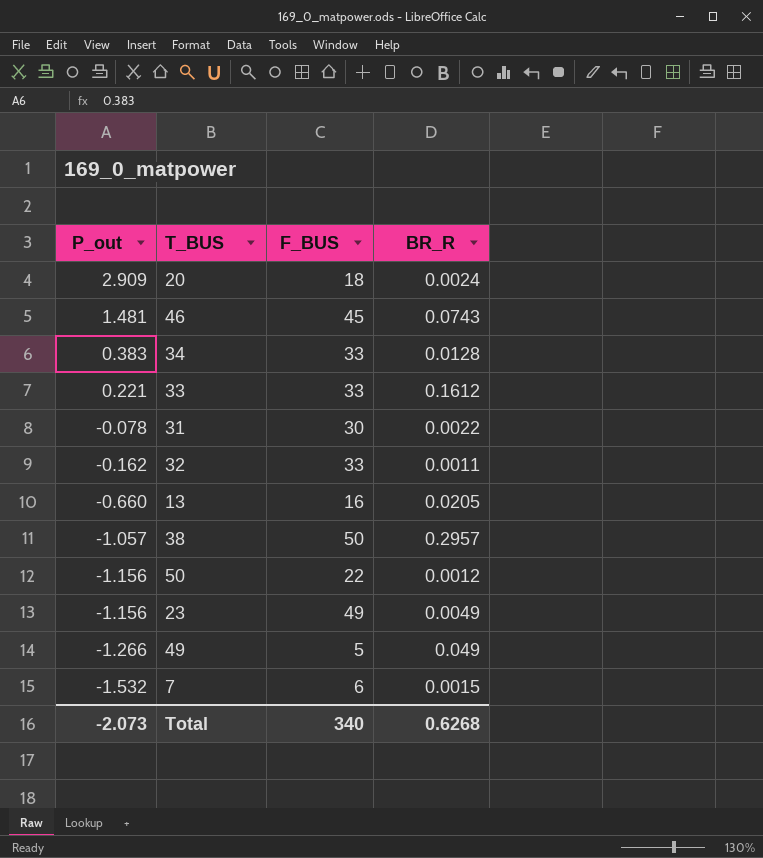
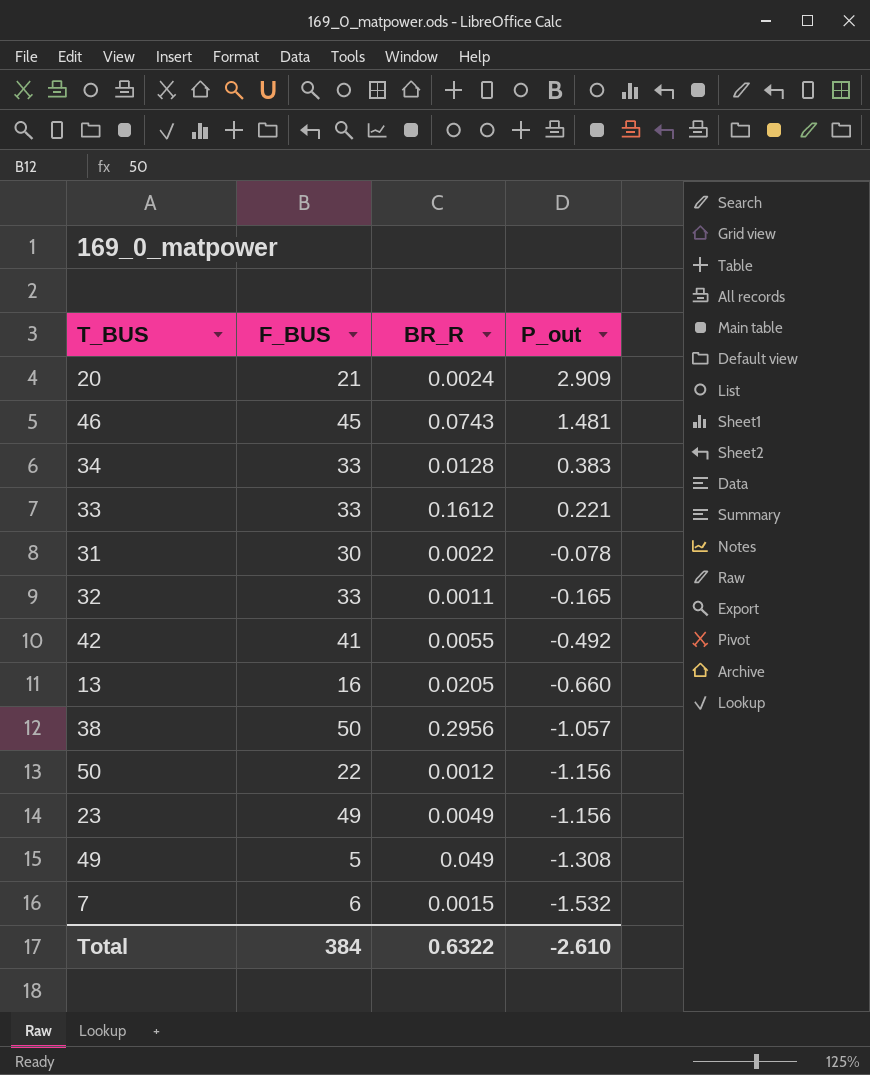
column P_out | position: 1 -> 4
20 | F_BUS: 18 -> 21
32 | P_out: -0.162 -> -0.165
row 42: none -> 41 | 0.0055 | -0.492
38 | BR_R: 0.2957 -> 0.2956
49 | P_out: -1.266 -> -1.308
Total | F_BUS: 340 -> 384
Total | BR_R: 0.6268 -> 0.6322
Total | P_out: -2.073 -> -2.610

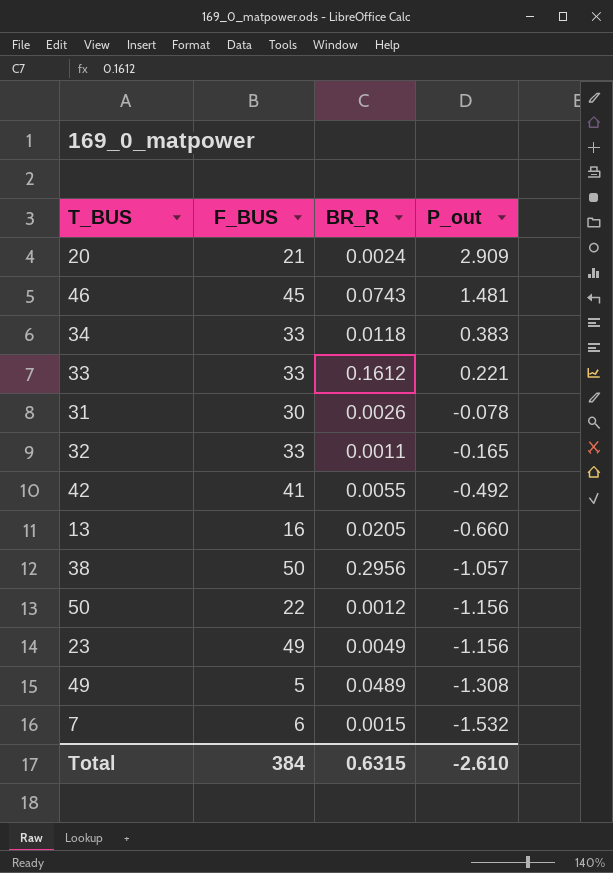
34 | BR_R: 0.0128 -> 0.0118
31 | BR_R: 0.0022 -> 0.0026
49 | BR_R: 0.049 -> 0.0489
Total | BR_R: 0.6322 -> 0.6315

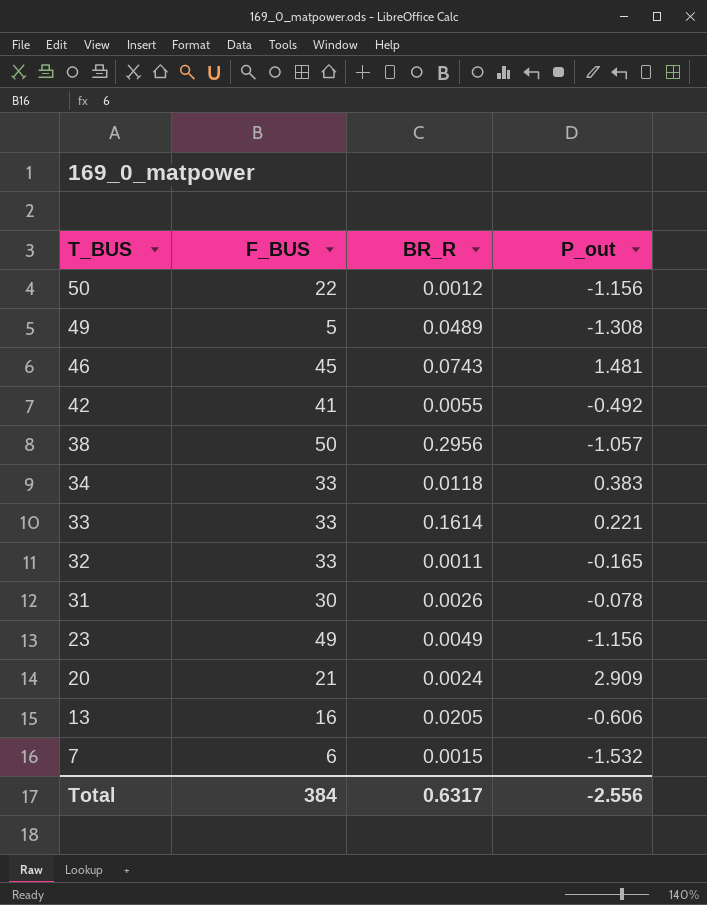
row order: P_out descending -> T_BUS descending
33 | BR_R: 0.1612 -> 0.1614
13 | P_out: -0.660 -> -0.606
Total | BR_R: 0.6315 -> 0.6317
Total | P_out: -2.610 -> -2.556

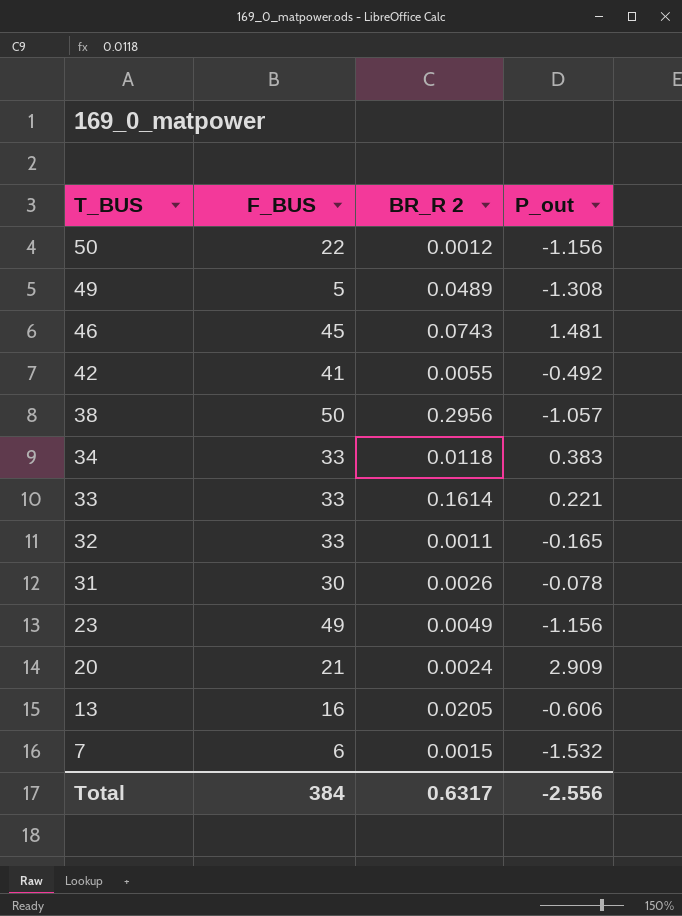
column name: BR_R -> BR_R 2

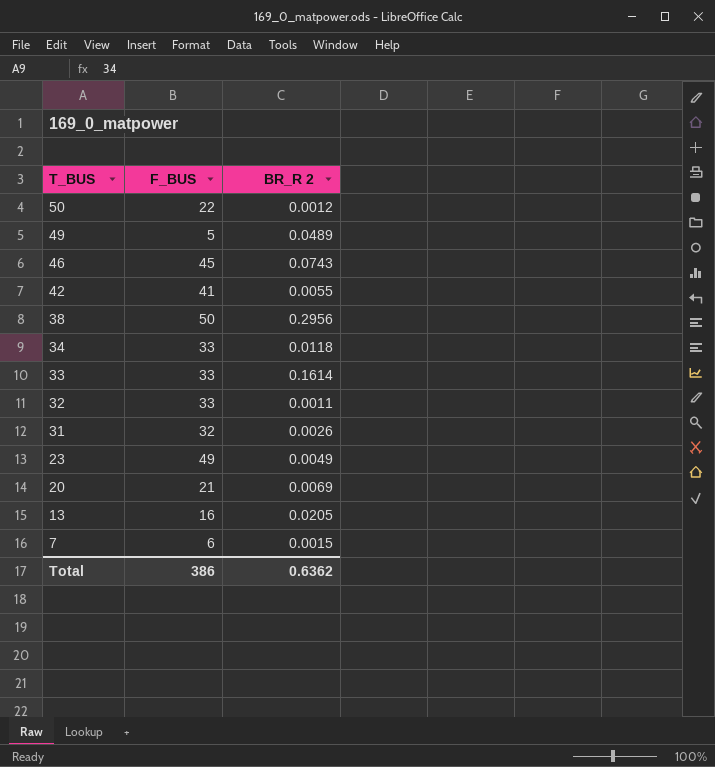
column P_out | position: 4 -> none
31 | F_BUS: 30 -> 32
20 | BR_R 2: 0.0024 -> 0.0069
Total | F_BUS: 384 -> 386
Total | BR_R 2: 0.6317 -> 0.6362

